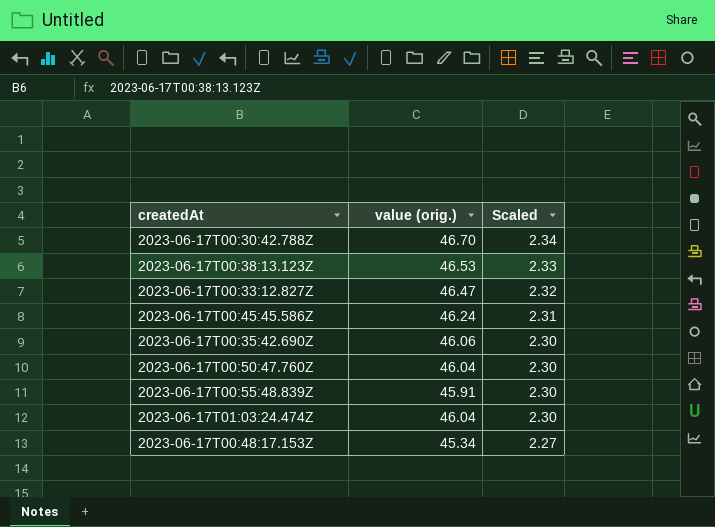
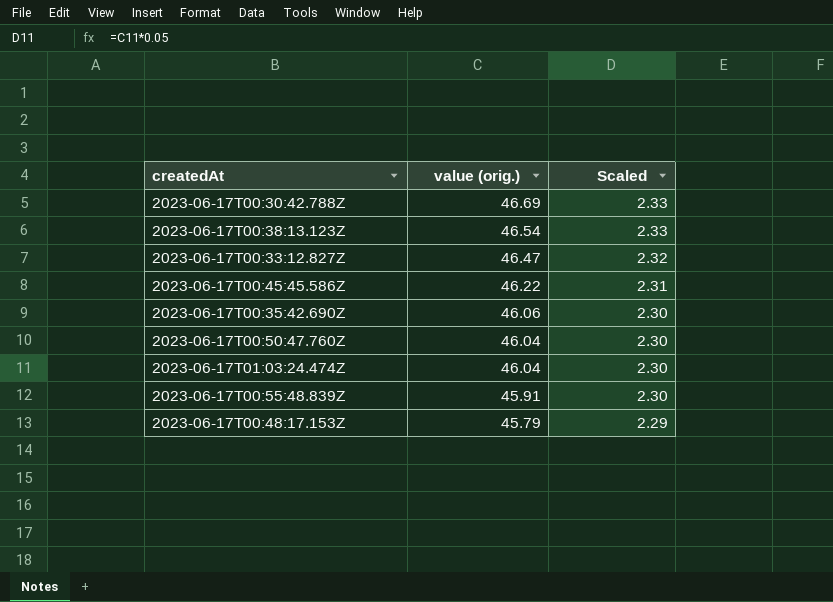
row order: Scaled descending -> value (orig.) descending
2023-06-17T00:30:42.788Z | value (orig.): 46.70 -> 46.69
2023-06-17T00:30:42.788Z | Scaled: 2.34 -> 2.33
2023-06-17T00:38:13.123Z | value (orig.): 46.53 -> 46.54
2023-06-17T00:45:45.586Z | value (orig.): 46.24 -> 46.22
2023-06-17T00:48:17.153Z | value (orig.): 45.34 -> 45.79
2023-06-17T00:48:17.153Z | Scaled: 2.27 -> 2.29

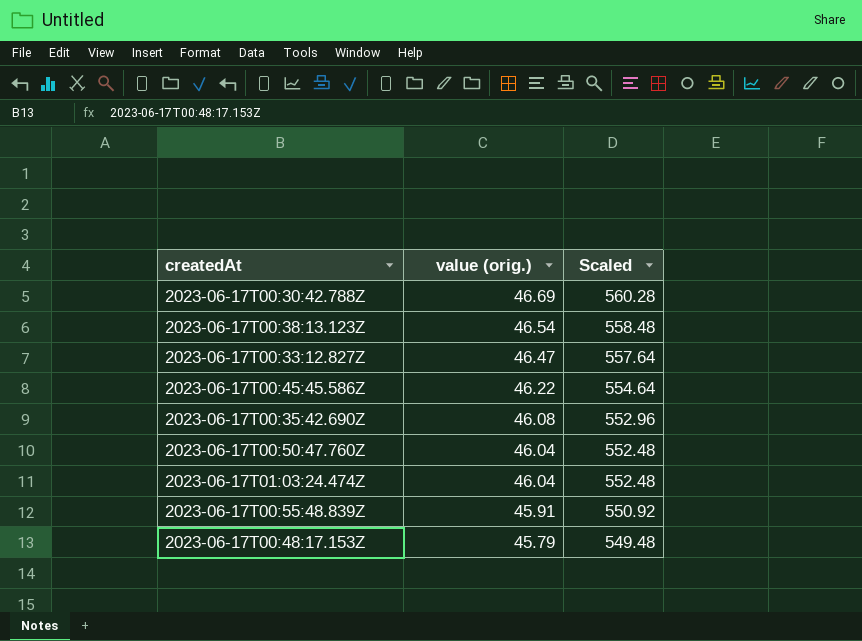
column Scaled | formula: [value (orig.)] * 0.05 -> [value (orig.)] * 12
2023-06-17T00:35:42.690Z | value (orig.): 46.06 -> 46.08

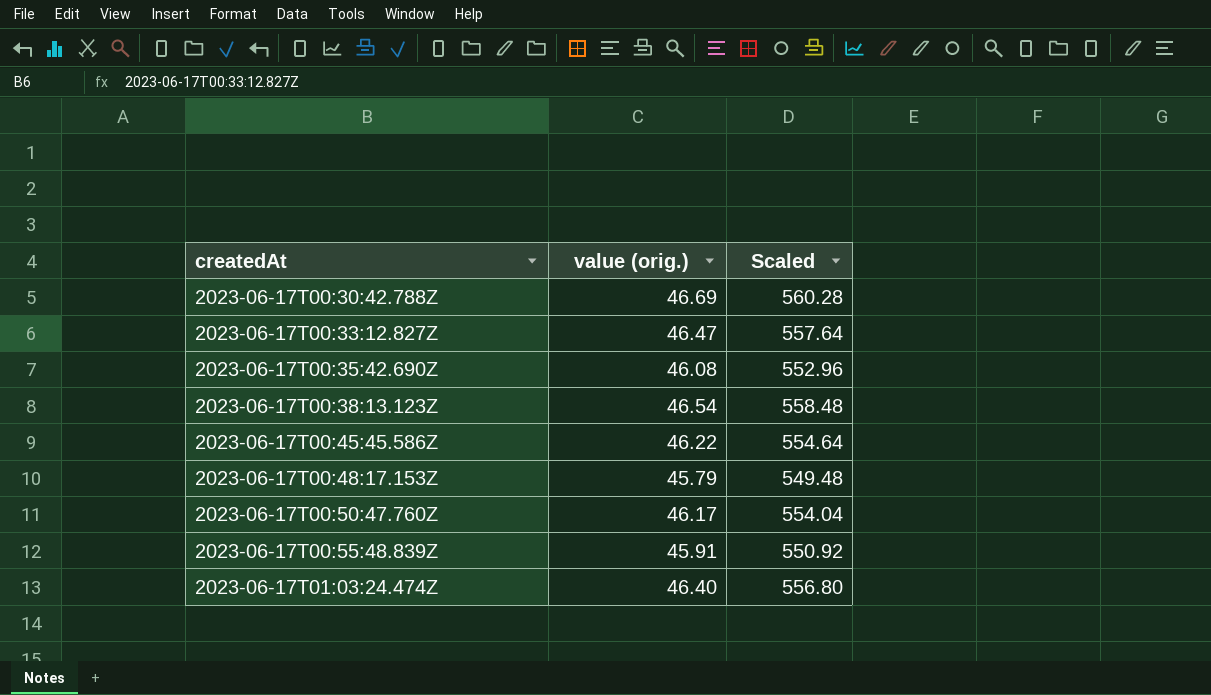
row order: value (orig.) descending -> createdAt ascending
2023-06-17T00:50:47.760Z | value (orig.): 46.04 -> 46.17
2023-06-17T00:50:47.760Z | Scaled: 552.48 -> 554.04
2023-06-17T01:03:24.474Z | value (orig.): 46.04 -> 46.40
2023-06-17T01:03:24.474Z | Scaled: 552.48 -> 556.80

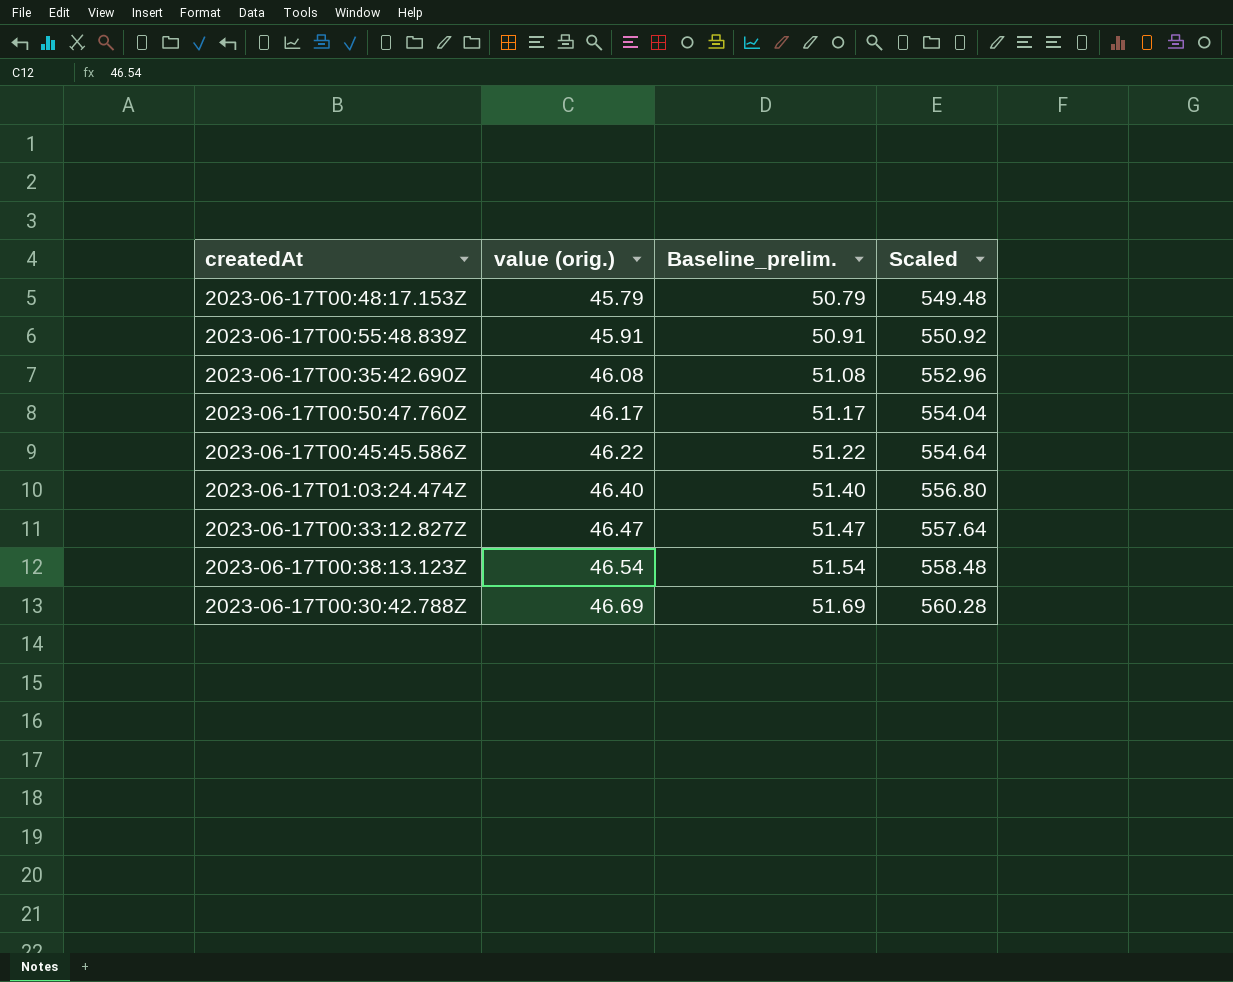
row order: createdAt ascending -> value (orig.) ascending
column Baseline_prelim. | formula: none -> [value (orig.)] + 5

